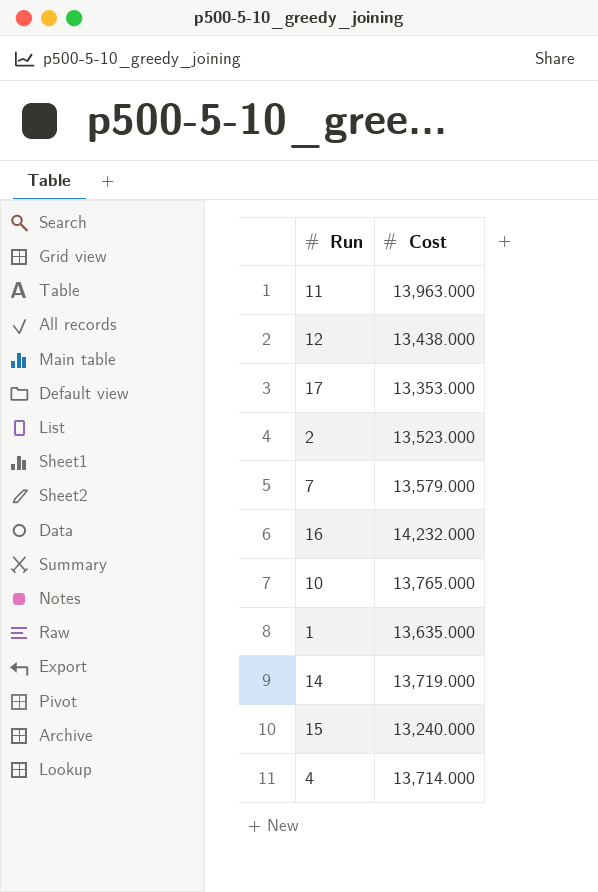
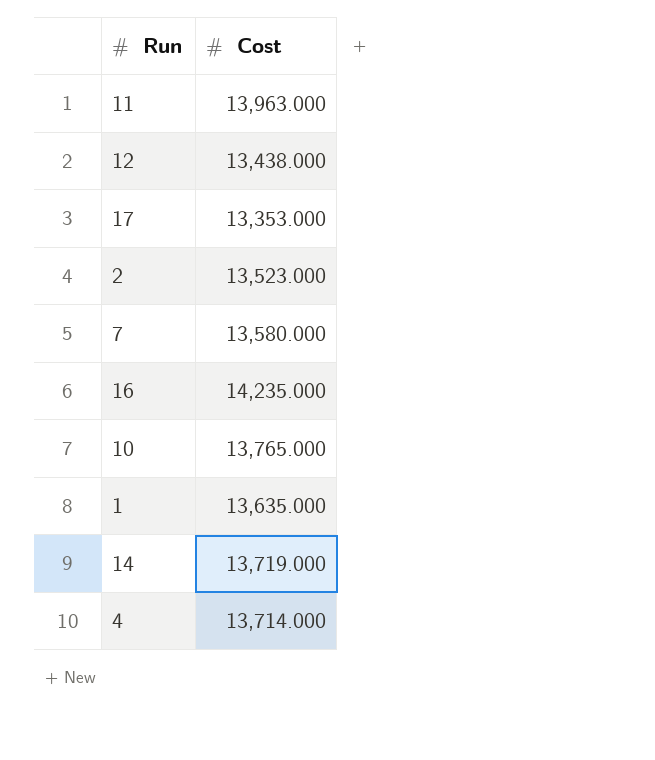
row 15: 13,240.000 -> none
7 | Cost: 13,579.000 -> 13,580.000
16 | Cost: 14,232.000 -> 14,235.000

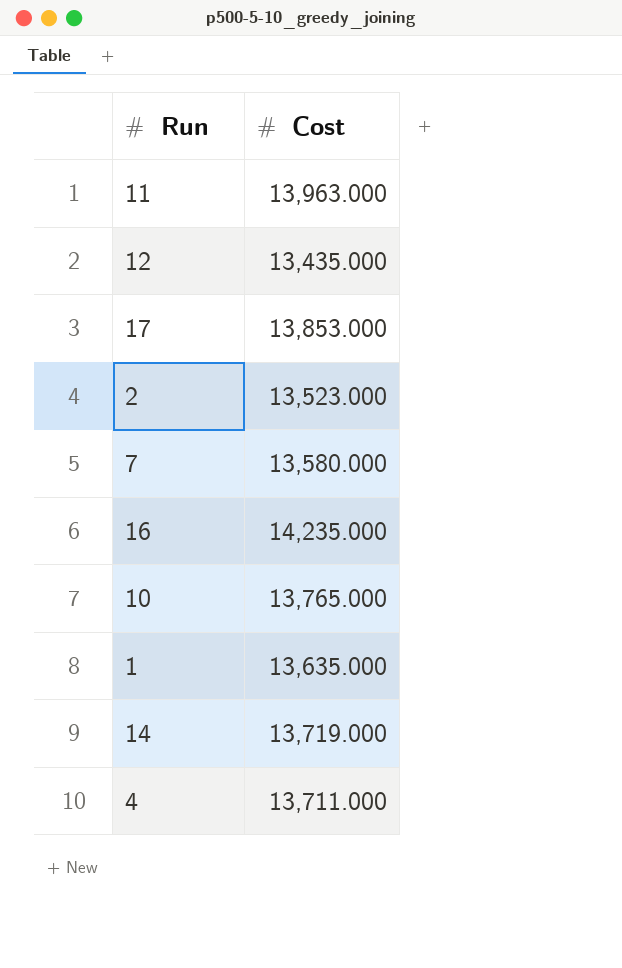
12 | Cost: 13,438.000 -> 13,435.000
17 | Cost: 13,353.000 -> 13,853.000
4 | Cost: 13,714.000 -> 13,711.000

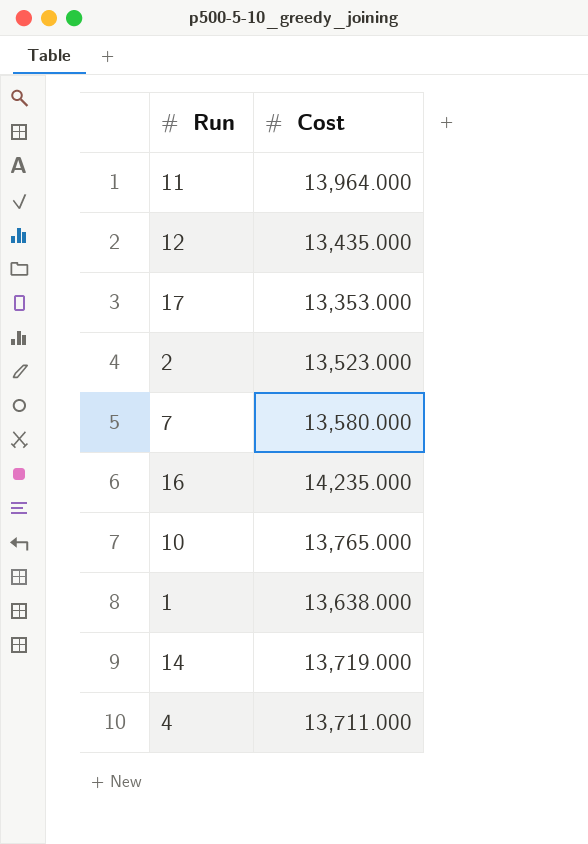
11 | Cost: 13,963.000 -> 13,964.000
17 | Cost: 13,853.000 -> 13,353.000
1 | Cost: 13,635.000 -> 13,638.000

